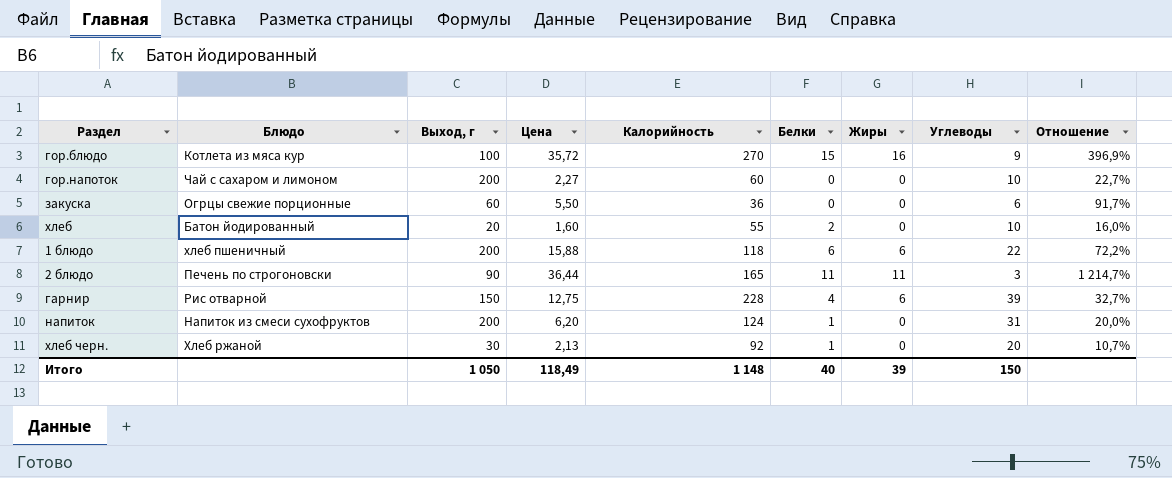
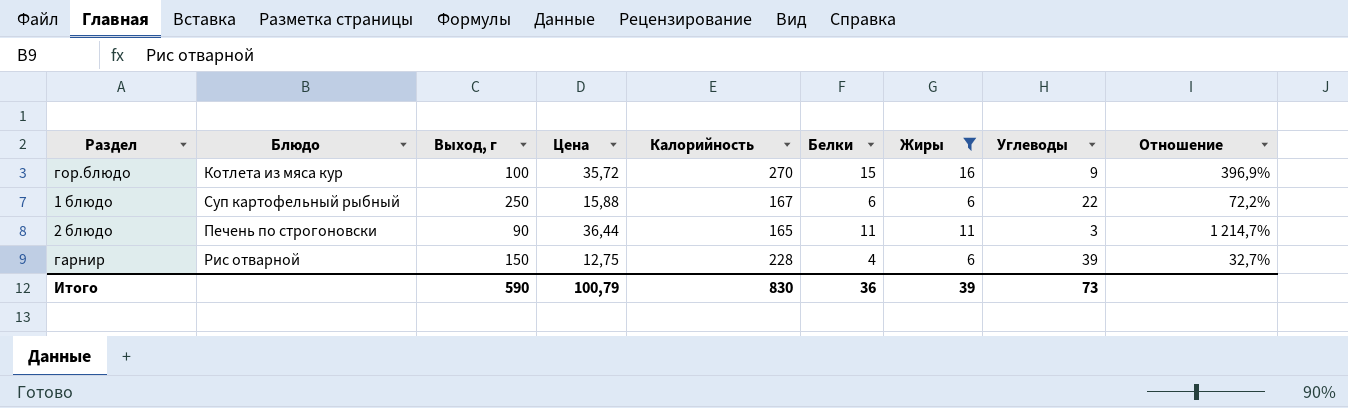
filter: none -> Жиры != 0
1 блюдо | Блюдо: хлеб пшеничный -> Суп картофельный рыбный
1 блюдо | Выход, г: 200 -> 250
1 блюдо | Калорийность: 118 -> 167
Итого | Выход, г: 1 050 -> 590
Итого | Цена: 118,49 -> 100,79
Итого | Калорийность: 1 148 -> 830
Итого | Белки: 40 -> 36
Итого | Углеводы: 150 -> 73

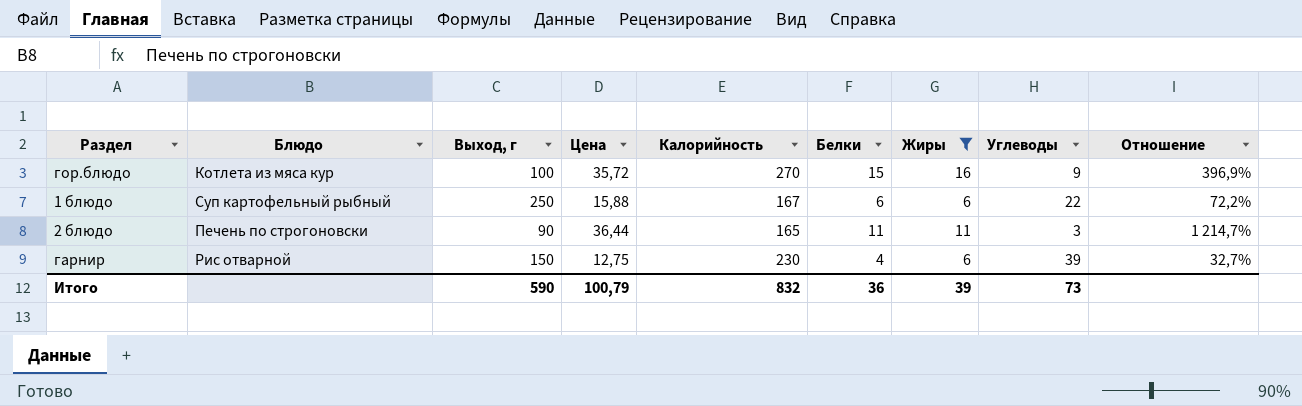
гарнир | Калорийность: 228 -> 230
Итого | Калорийность: 830 -> 832

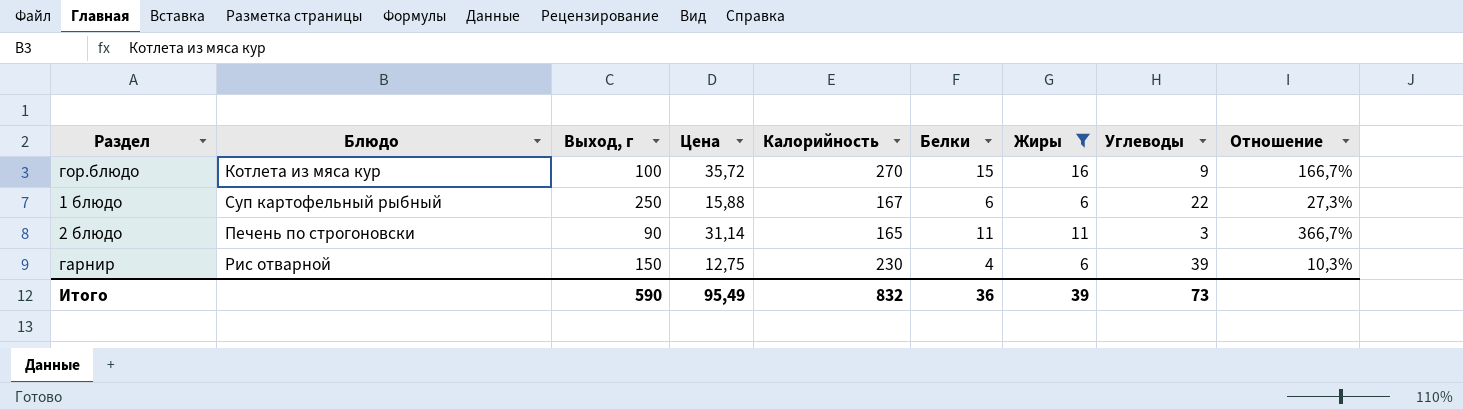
column Отношение | formula: [Цена] / [Углеводы] -> [Белки] / [Углеводы]
2 блюдо | Цена: 36,44 -> 31,14
Итого | Цена: 100,79 -> 95,49

